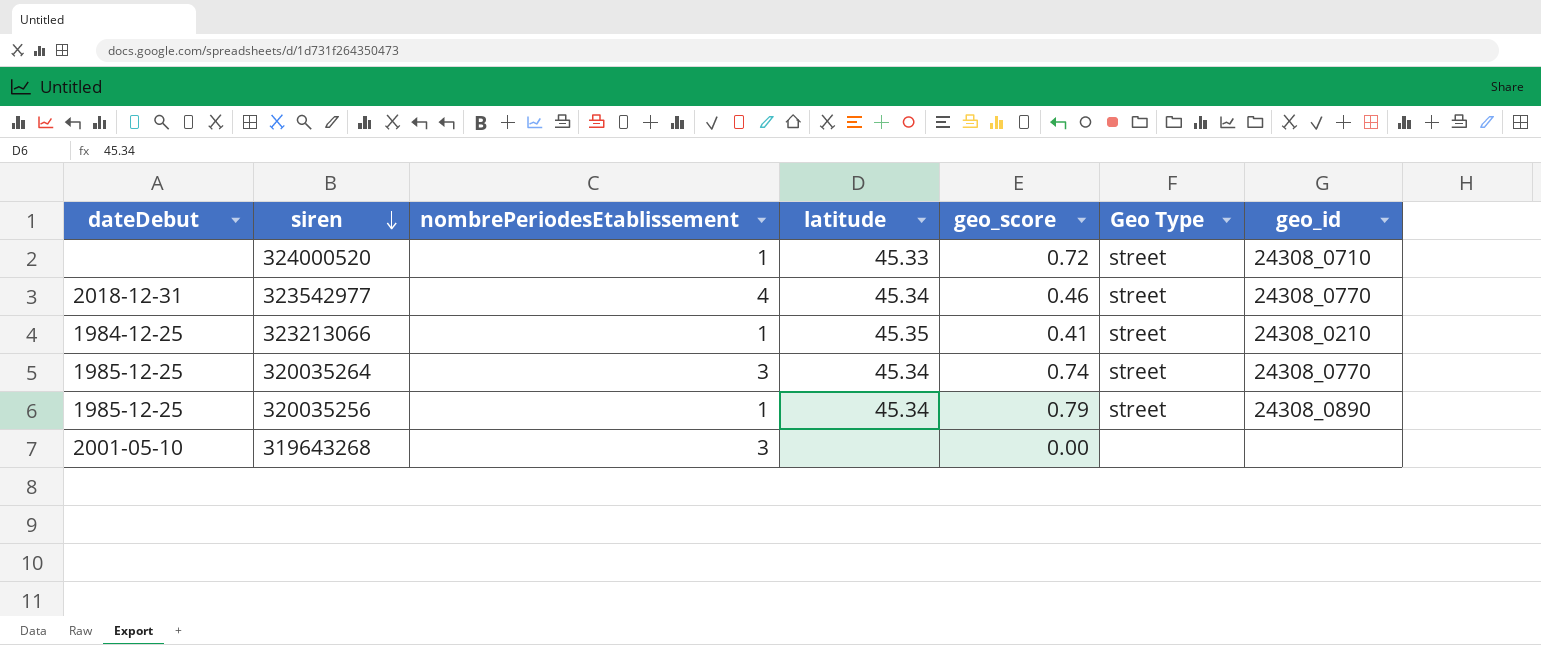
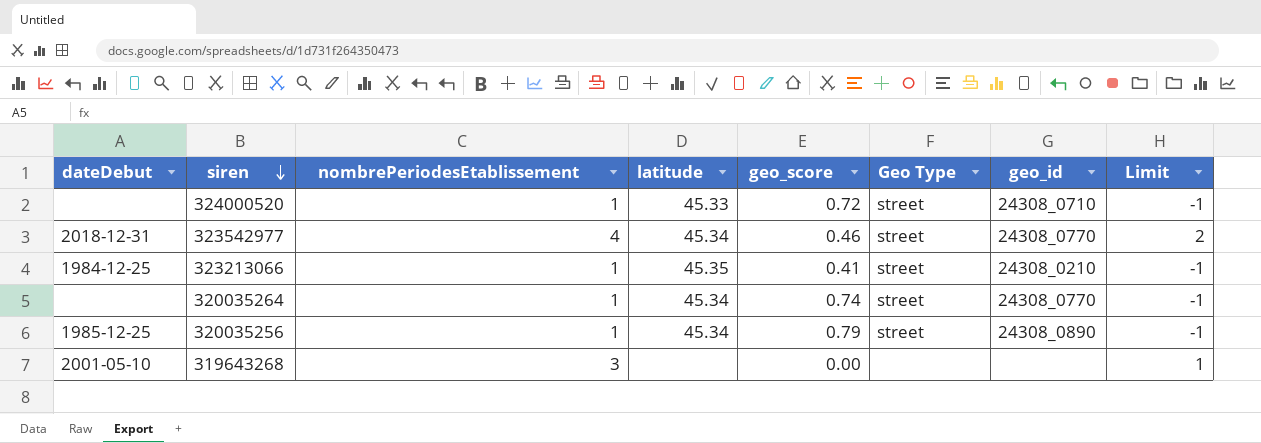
column Limit | formula: none -> [nombrePeriodesEtablissement] - 2
320035264 | dateDebut: 1985-12-25 -> none
320035264 | nombrePeriodesEtablissement: 3 -> 1

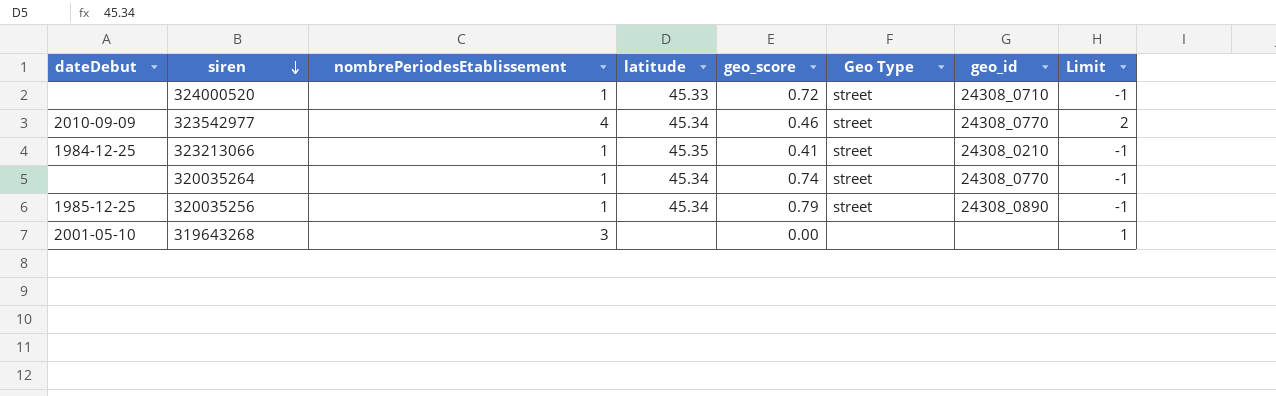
323542977 | dateDebut: 2018-12-31 -> 2010-09-09

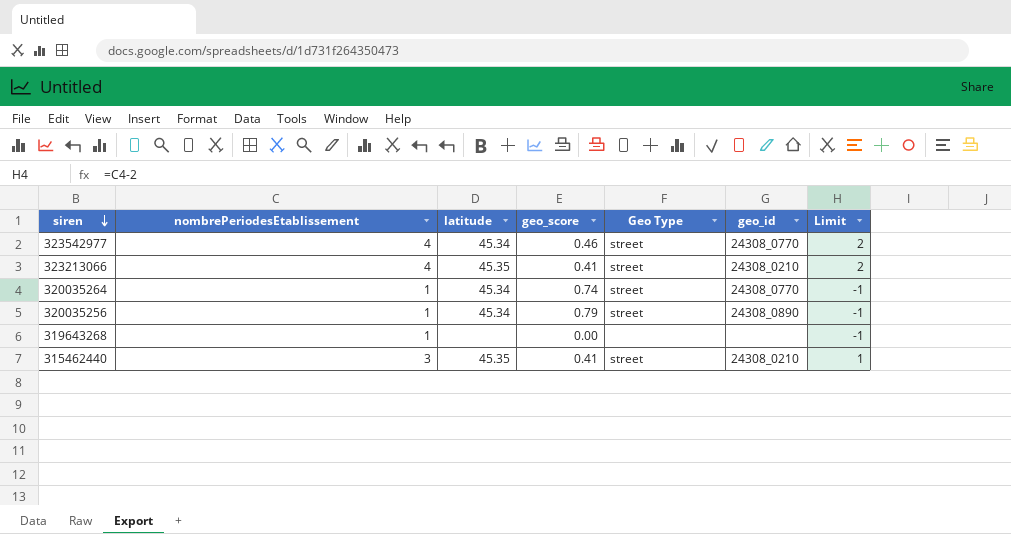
column dateDebut | position: 1 -> none
row 324000520: none | 1 | 45.33 | 0.72 | street | 24308_0710 | -1 -> none
323213066 | nombrePeriodesEtablissement: 1 -> 4
323213066 | Limit: -1 -> 2
319643268 | nombrePeriodesEtablissement: 3 -> 1
319643268 | Limit: 1 -> -1
row 315462440: none -> 3 | 45.35 | 0.41 | street | 24308_0210 | 1

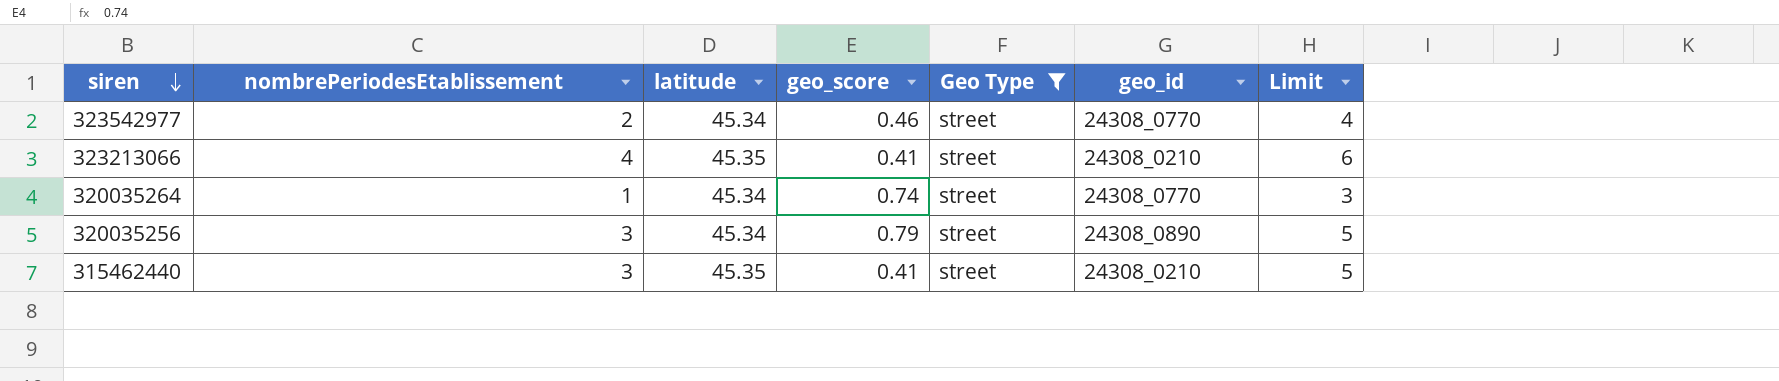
filter: none -> Geo Type = street
column Limit | formula: [nombrePeriodesEtablissement] - 2 -> [nombrePeriodesEtablissement] + 2
323542977 | nombrePeriodesEtablissement: 4 -> 2
320035256 | nombrePeriodesEtablissement: 1 -> 3

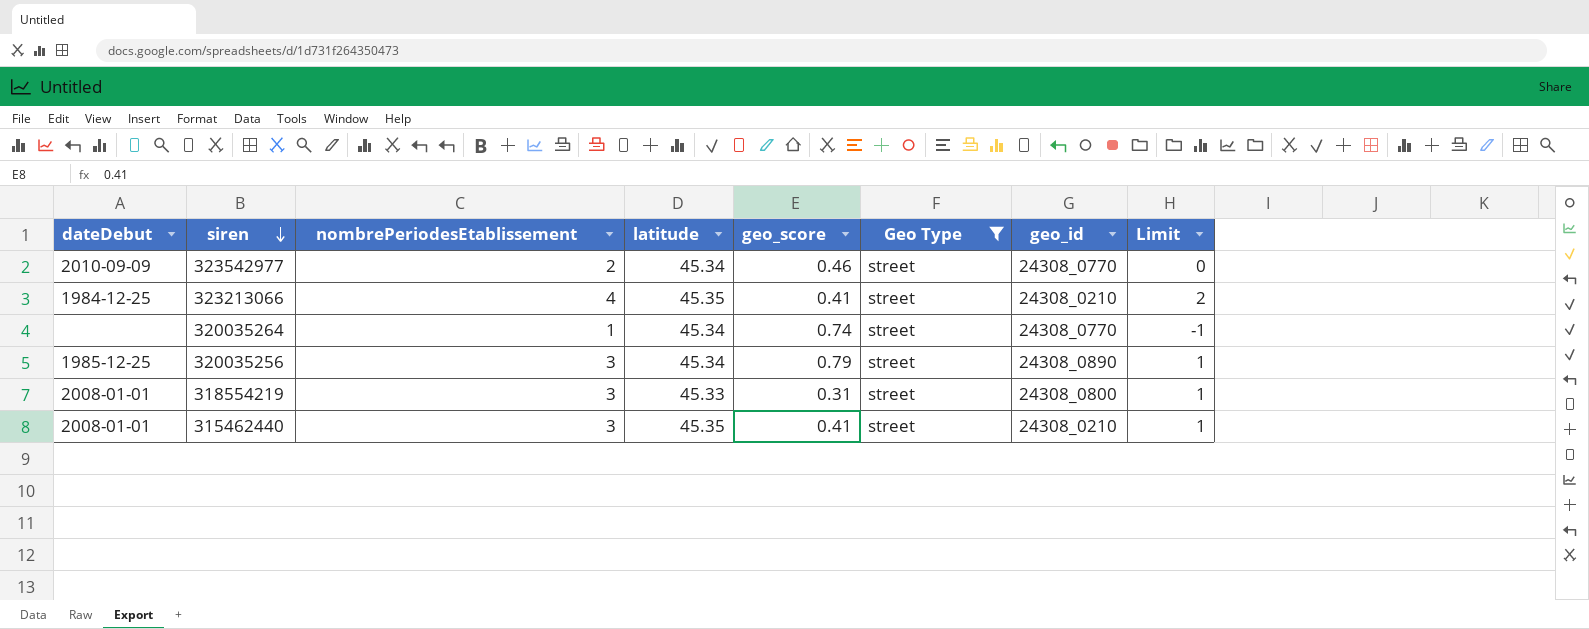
column dateDebut | position: none -> 1
column Limit | formula: [nombrePeriodesEtablissement] + 2 -> [nombrePeriodesEtablissement] - 2
row 318554219: none -> 2008-01-01 | 3 | 45.33 | 0.31 | street | 24308_0800 | 1

